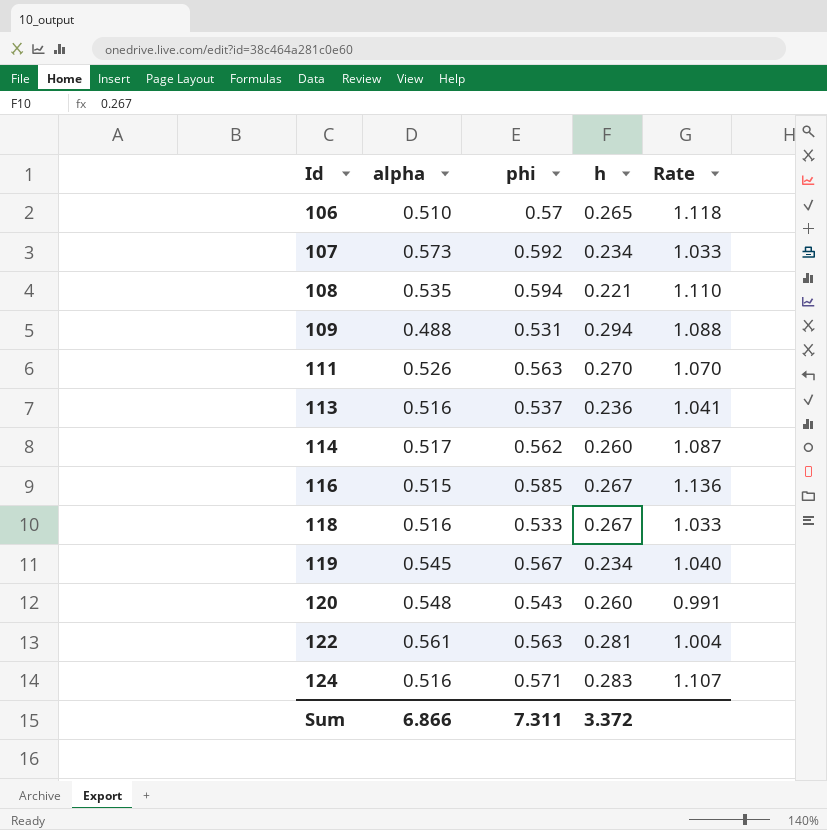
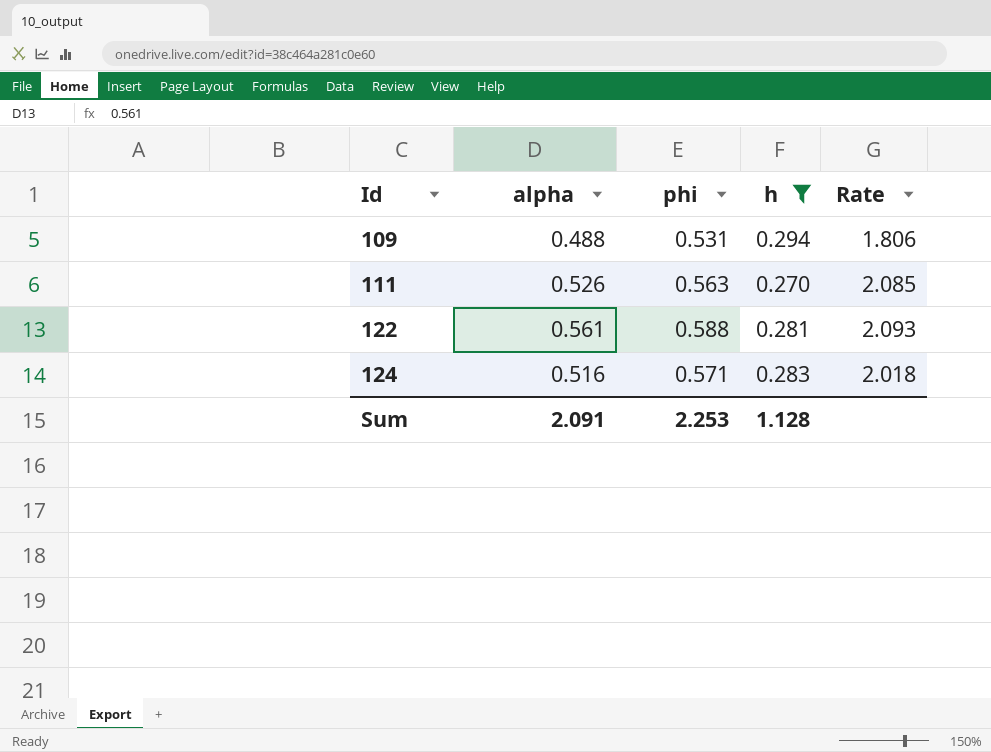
filter: none -> h >= 0.270
column Rate | formula: [phi] / [alpha] -> [phi] / [h]
122 | phi: 0.563 -> 0.588
Sum | alpha: 6.866 -> 2.091
Sum | phi: 7.311 -> 2.253
Sum | h: 3.372 -> 1.128

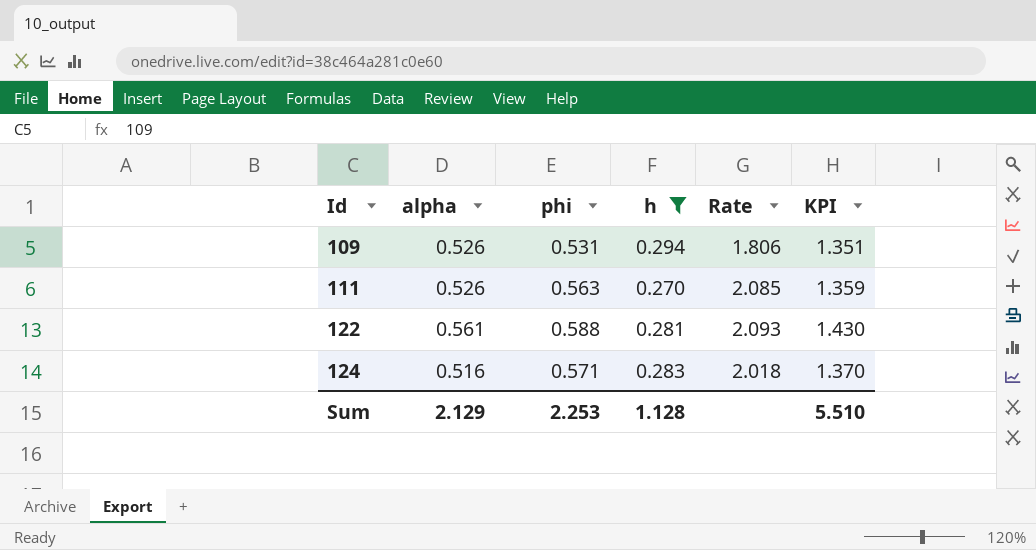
column KPI | formula: none -> [alpha] + [phi] + [h]
109 | alpha: 0.488 -> 0.526
Sum | alpha: 2.091 -> 2.129

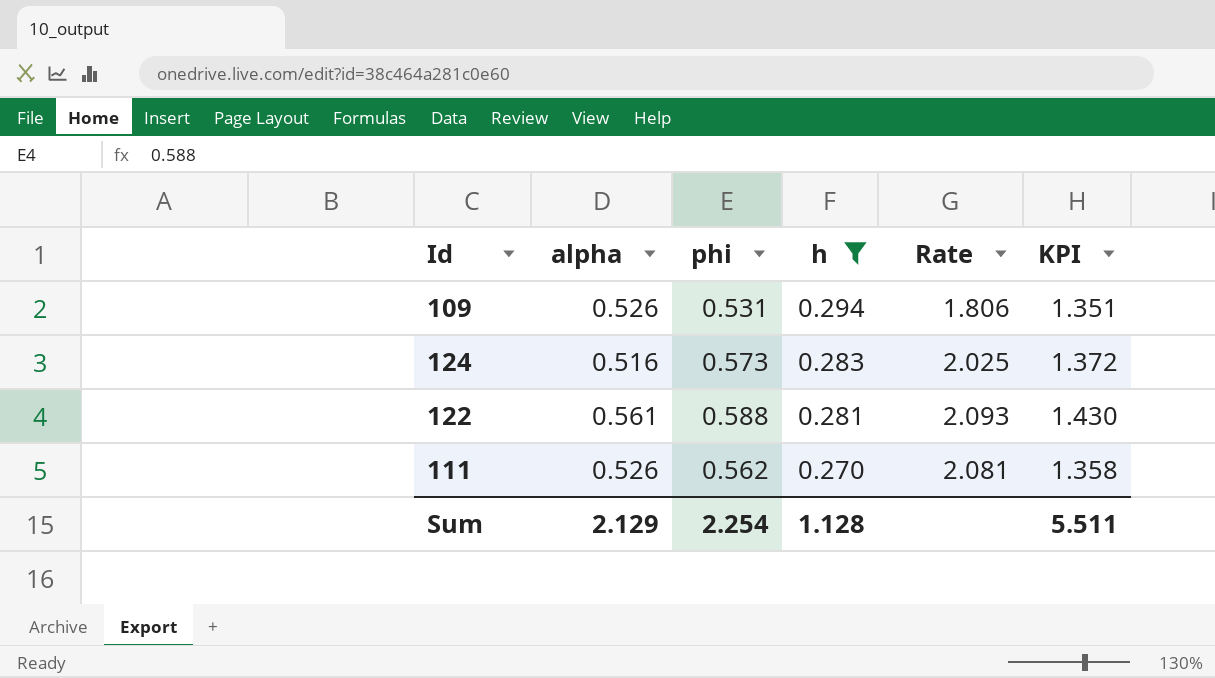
row order: Id ascending -> h descending
124 | phi: 0.571 -> 0.573
124 | Rate: 2.018 -> 2.025
124 | KPI: 1.370 -> 1.372
111 | phi: 0.563 -> 0.562
111 | Rate: 2.085 -> 2.081
111 | KPI: 1.359 -> 1.358
Sum | phi: 2.253 -> 2.254
Sum | KPI: 5.510 -> 5.511

